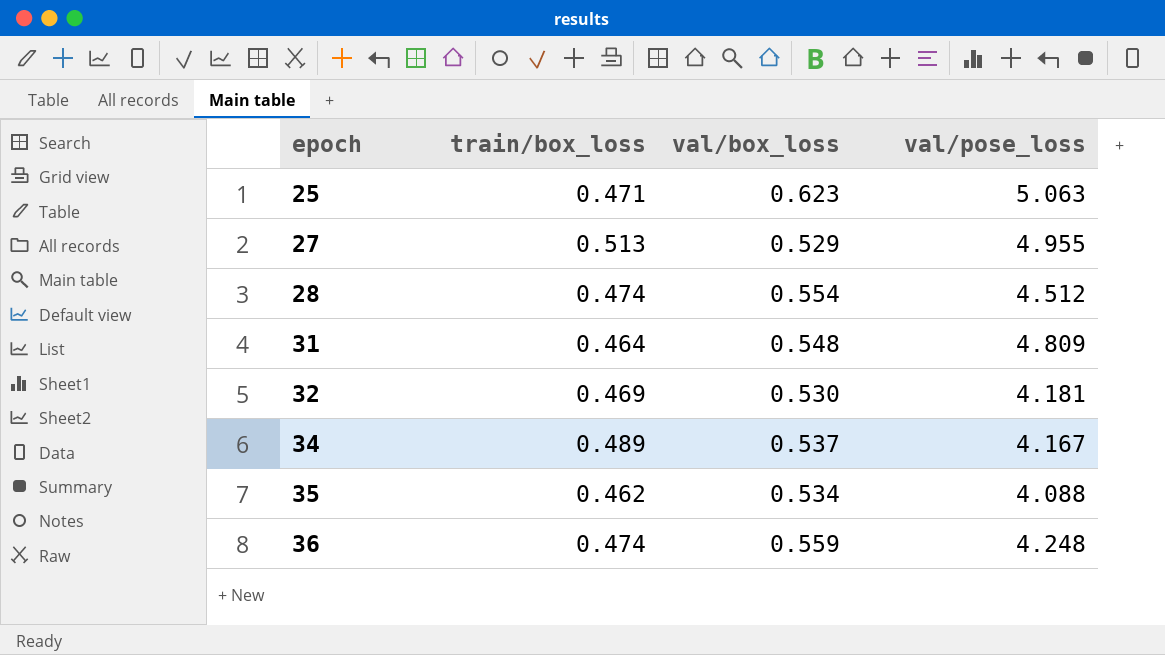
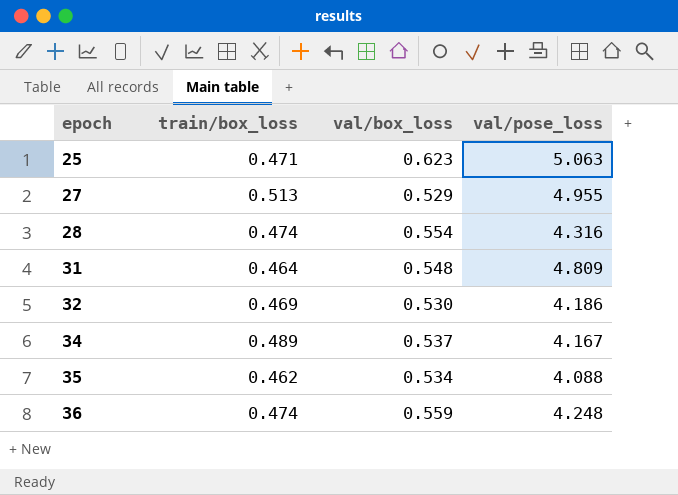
28 | val/pose_loss: 4.512 -> 4.316
32 | val/pose_loss: 4.181 -> 4.186

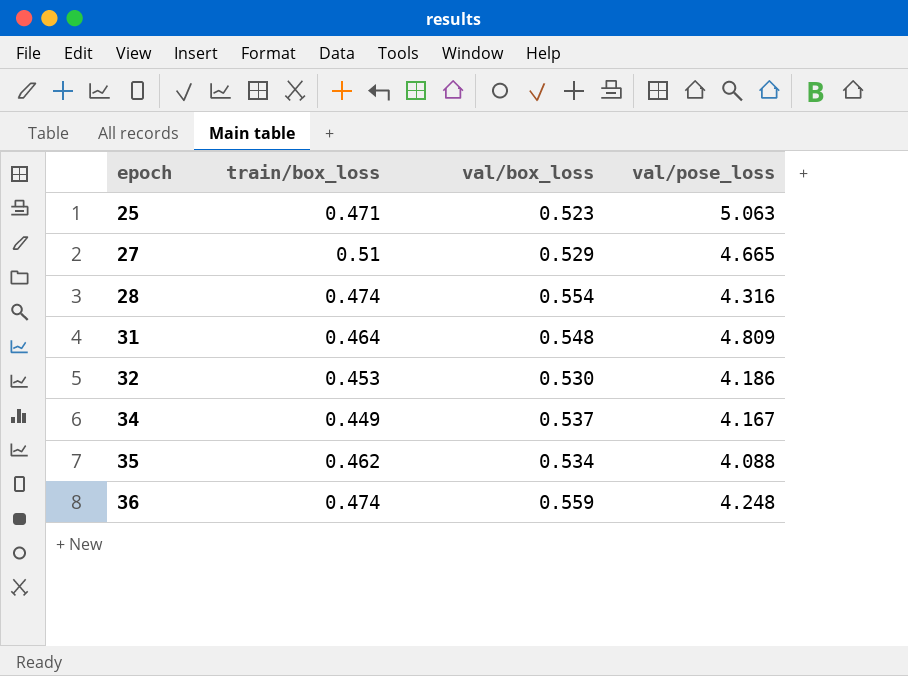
25 | val/box_loss: 0.623 -> 0.523
27 | train/box_loss: 0.513 -> 0.51
27 | val/pose_loss: 4.955 -> 4.665
32 | train/box_loss: 0.469 -> 0.453
34 | train/box_loss: 0.489 -> 0.449

